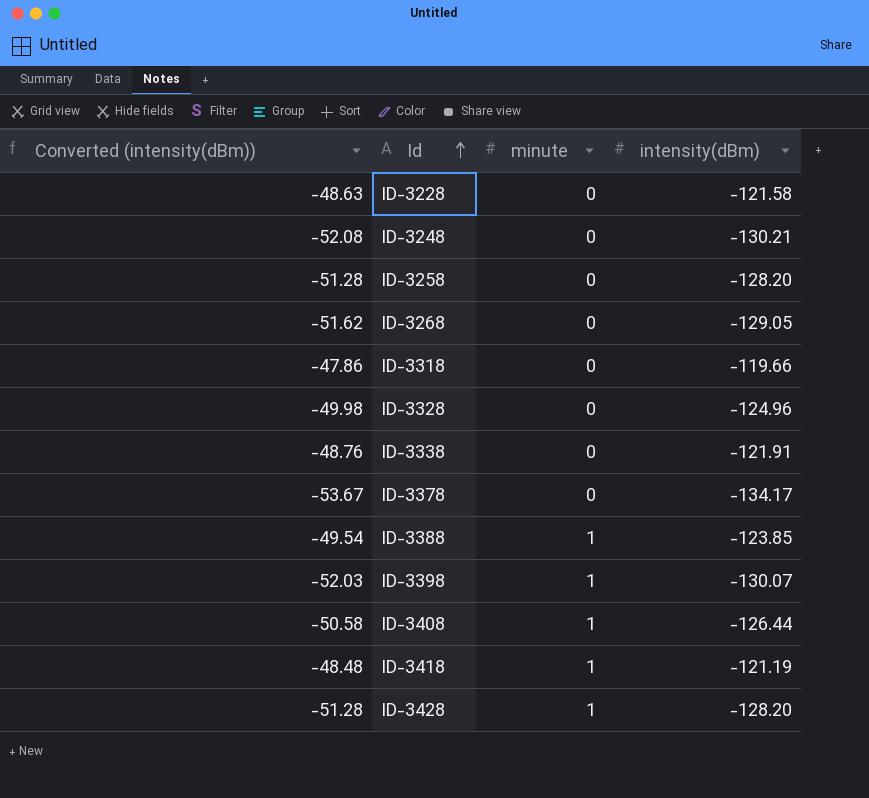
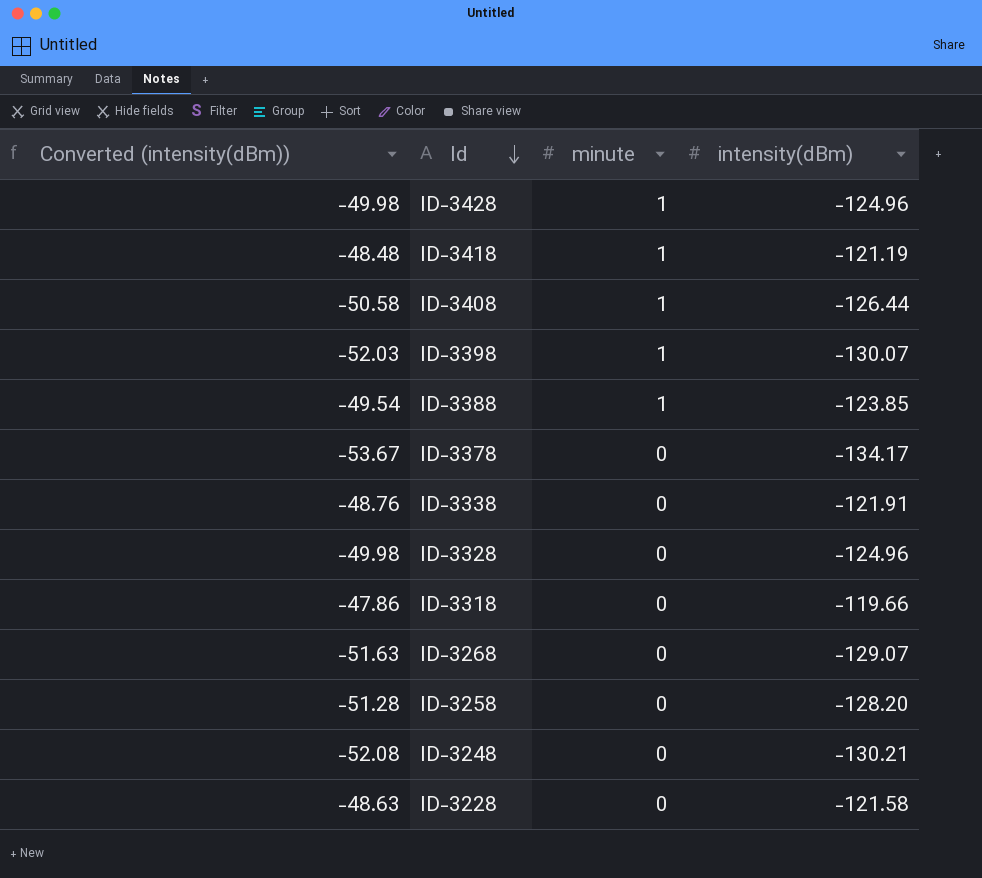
row order: Id ascending -> Id descending
ID-3428 | Converted (intensity(dBm)): -51.28 -> -49.98
ID-3428 | intensity(dBm): -128.20 -> -124.96
ID-3268 | Converted (intensity(dBm)): -51.62 -> -51.63
ID-3268 | intensity(dBm): -129.05 -> -129.07

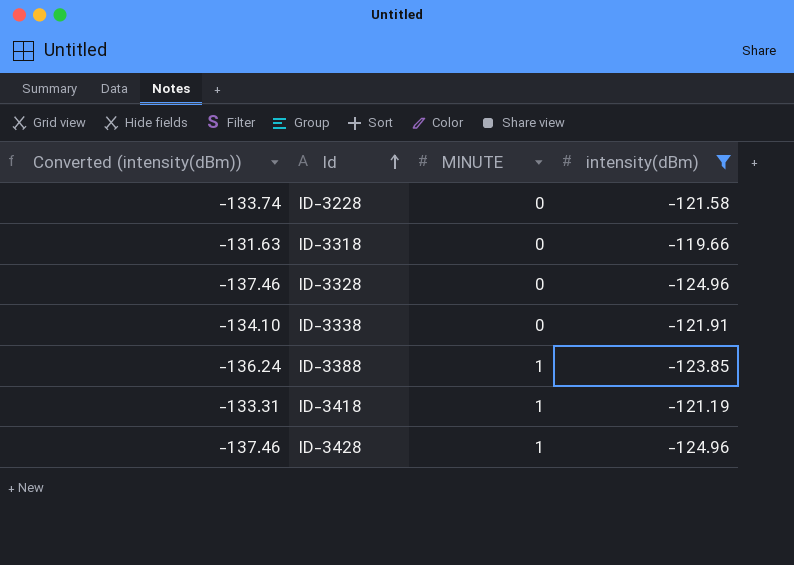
filter: none -> intensity(dBm) >= -124.96
row order: Id descending -> Id ascending
column Converted (intensity(dBm)) | formula: [intensity(dBm)] * 0.4 -> [intensity(dBm)] * 1.1
column name: minute -> MINUTE

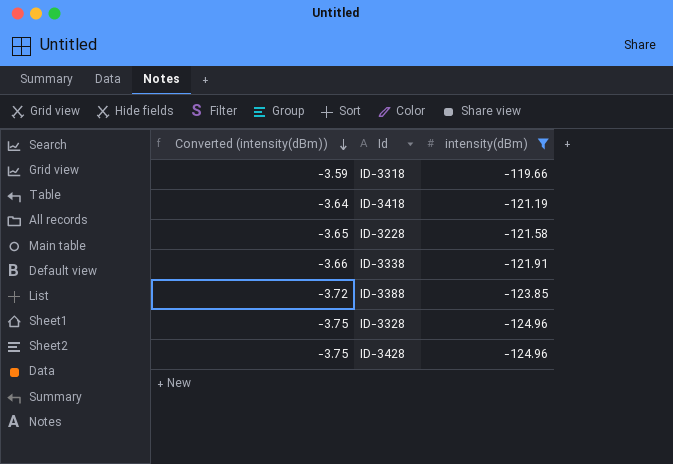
row order: Id ascending -> Converted (intensity(dBm)) descending
column MINUTE | position: 3 -> none
column Converted (intensity(dBm)) | formula: [intensity(dBm)] * 1.1 -> [intensity(dBm)] * 0.03

